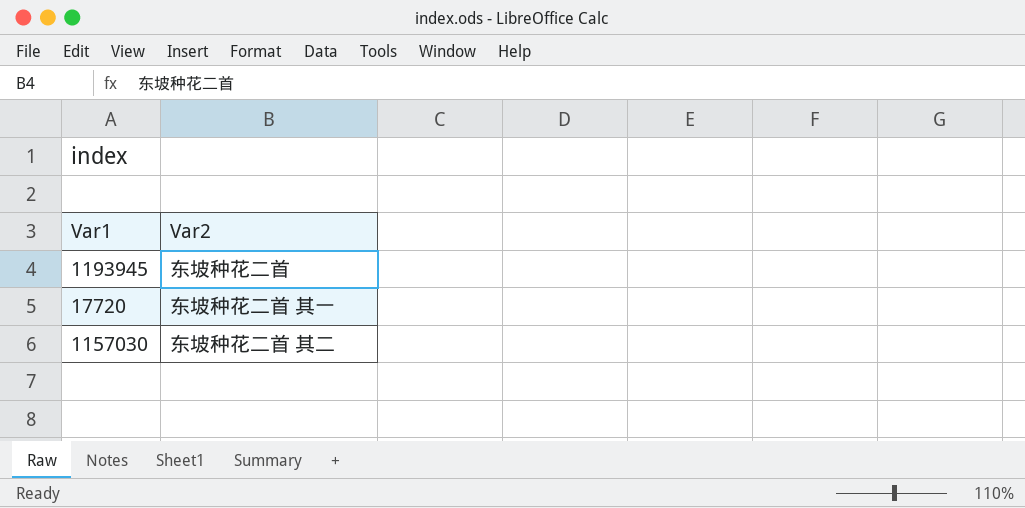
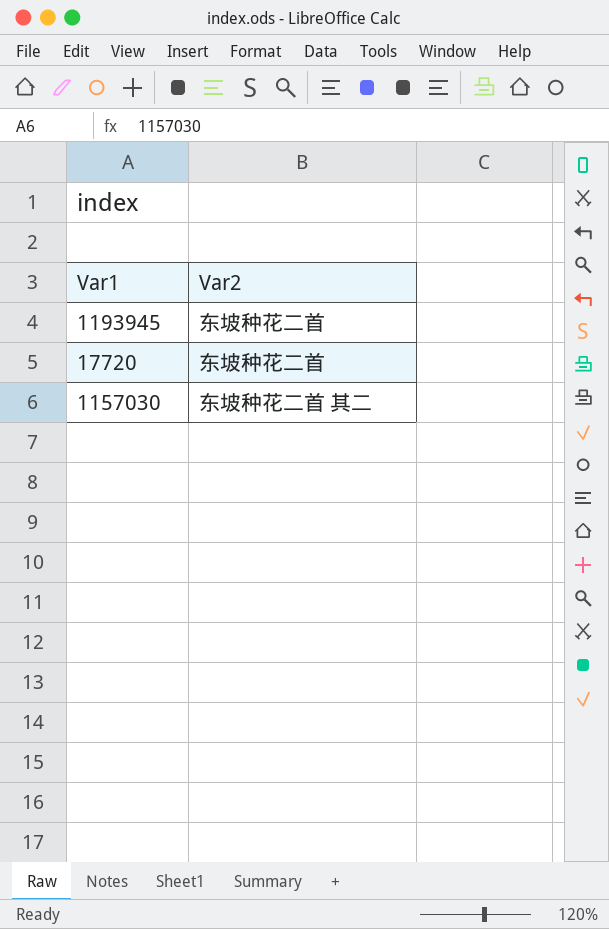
17720 | Var2: 东坡种花二首 其一 -> 东坡种花二首

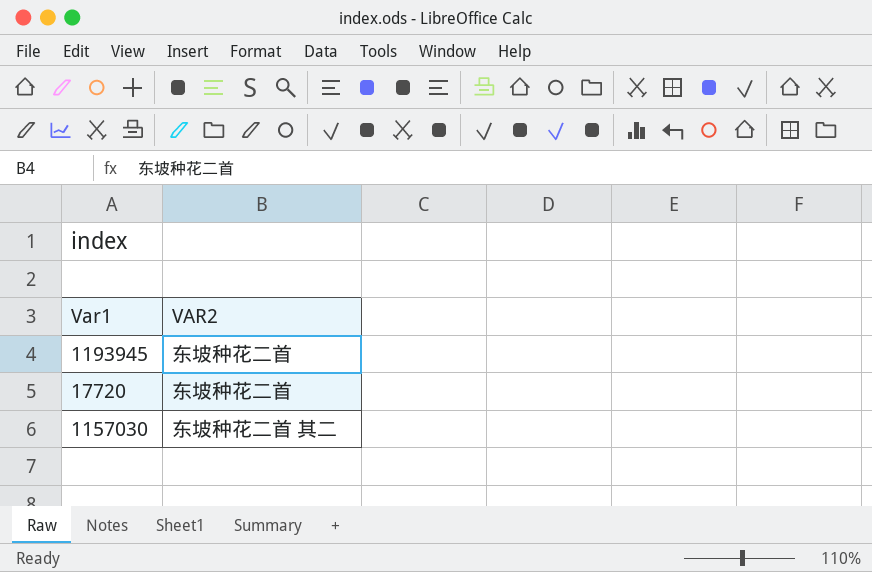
column name: Var2 -> VAR2

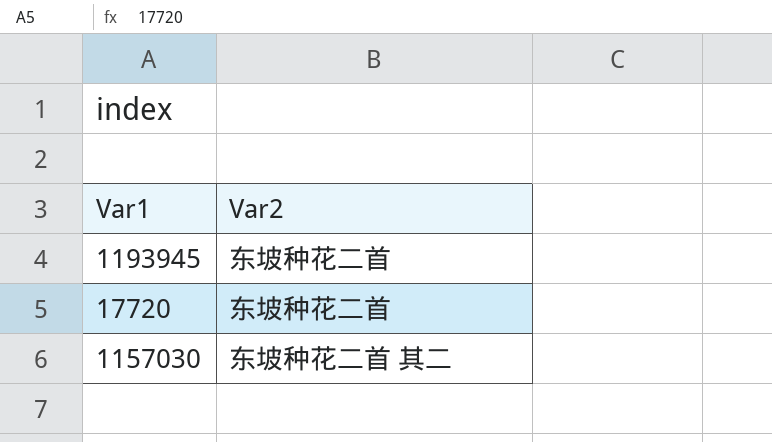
column name: VAR2 -> Var2

